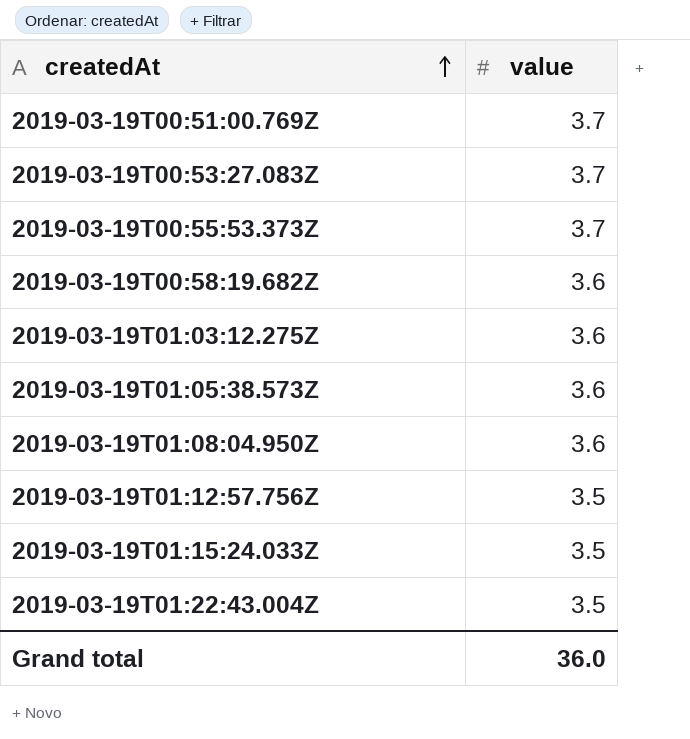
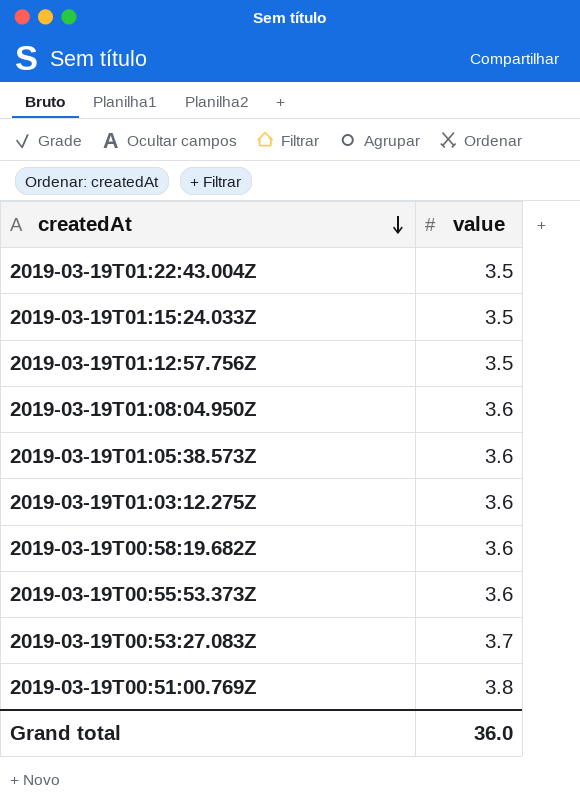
row order: createdAt ascending -> createdAt descending
2019-03-19T00:55:53.373Z | value: 3.7 -> 3.6
2019-03-19T00:51:00.769Z | value: 3.7 -> 3.8

